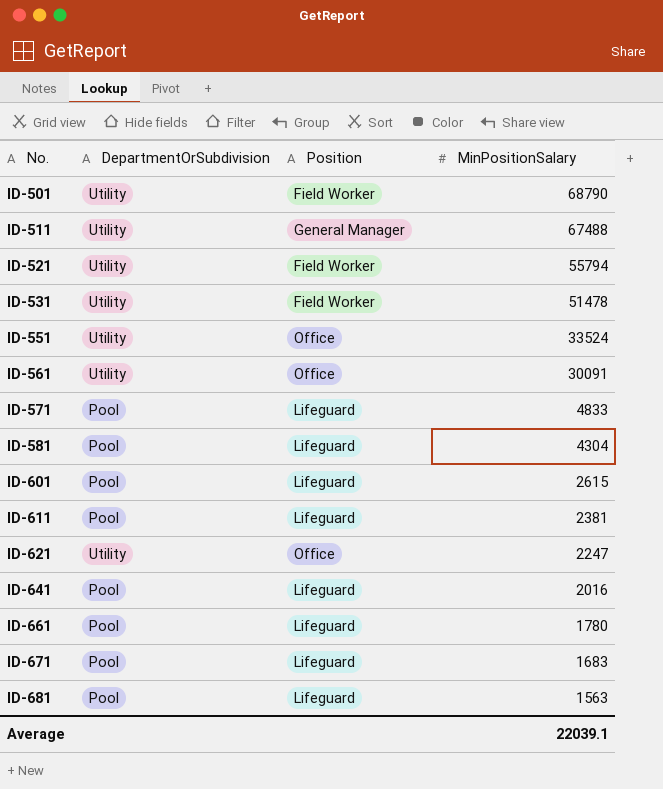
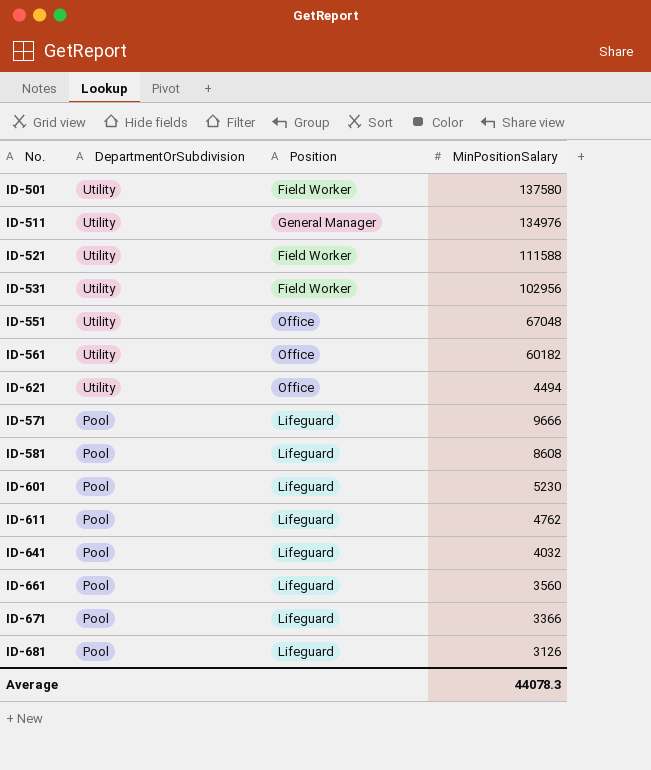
row order: No. ascending -> DepartmentOrSubdivision descending
ID-501 | MinPositionSalary: 68790 -> 137580
ID-511 | MinPositionSalary: 67488 -> 134976
ID-521 | MinPositionSalary: 55794 -> 111588
ID-531 | MinPositionSalary: 51478 -> 102956
ID-551 | MinPositionSalary: 33524 -> 67048
ID-561 | MinPositionSalary: 30091 -> 60182
ID-621 | MinPositionSalary: 2247 -> 4494
ID-571 | MinPositionSalary: 4833 -> 9666
ID-581 | MinPositionSalary: 4304 -> 8608
ID-601 | MinPositionSalary: 2615 -> 5230
ID-611 | MinPositionSalary: 2381 -> 4762
ID-641 | MinPositionSalary: 2016 -> 4032
ID-661 | MinPositionSalary: 1780 -> 3560
ID-671 | MinPositionSalary: 1683 -> 3366
ID-681 | MinPositionSalary: 1563 -> 3126
Average | MinPositionSalary: 22039.1 -> 44078.3

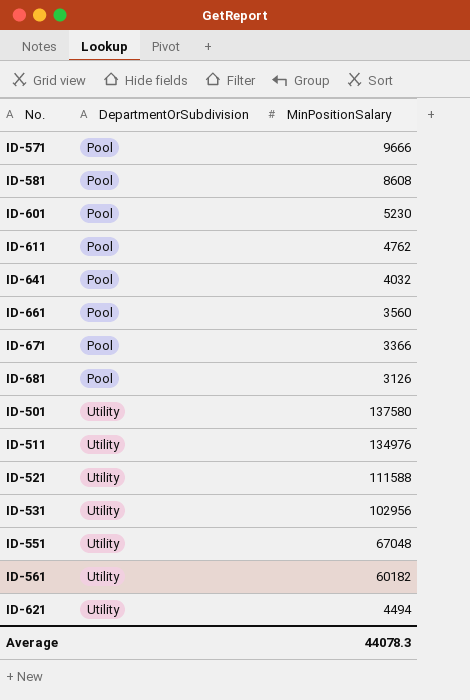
row order: DepartmentOrSubdivision descending -> DepartmentOrSubdivision ascending
column Position | position: 3 -> none

